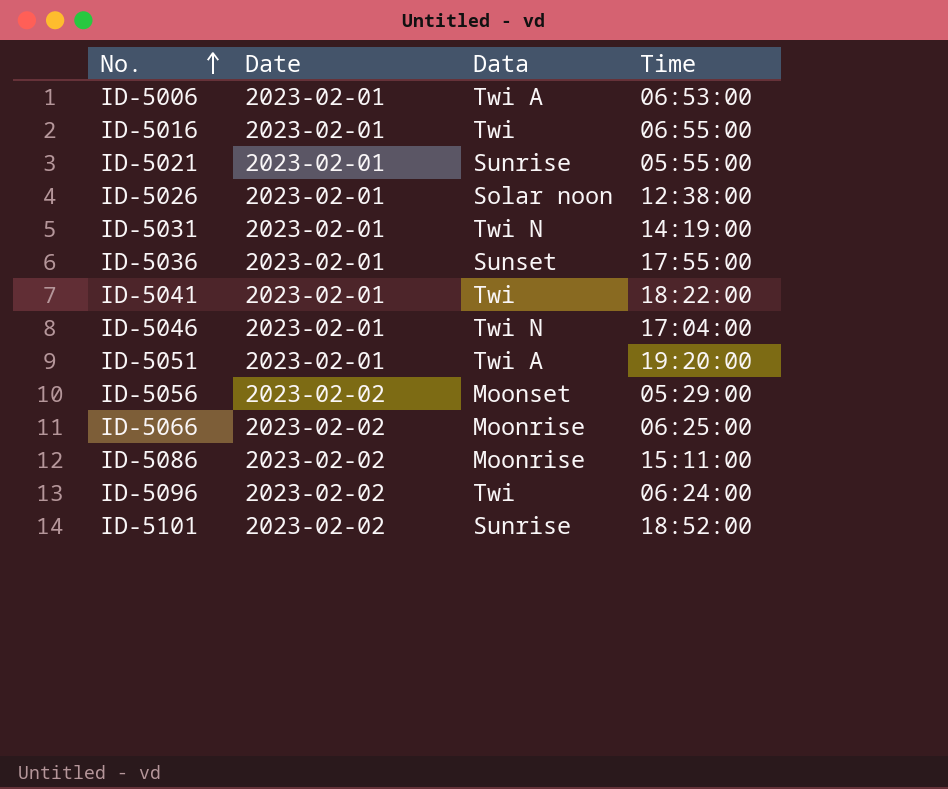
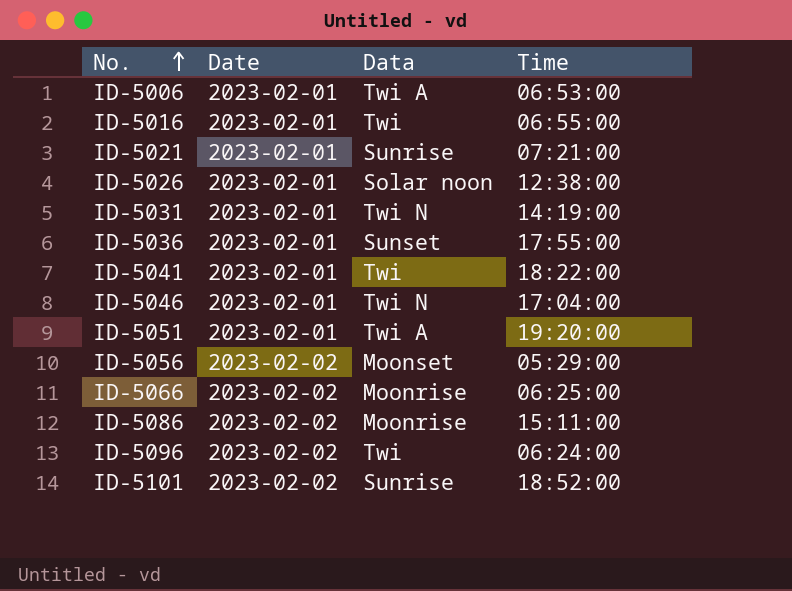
ID-5021 | Time: 05:55:00 -> 07:21:00

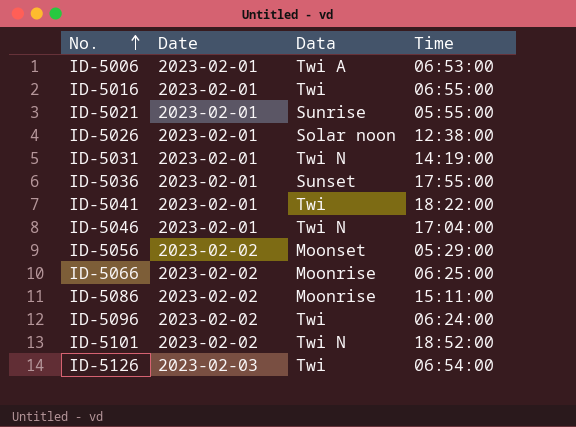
row ID-5051: 2023-02-01 | Twi A | 19:20:00 -> none
ID-5021 | Time: 07:21:00 -> 05:55:00
ID-5101 | Data: Sunrise -> Twi N
row ID-5126: none -> 2023-02-03 | Twi | 06:54:00

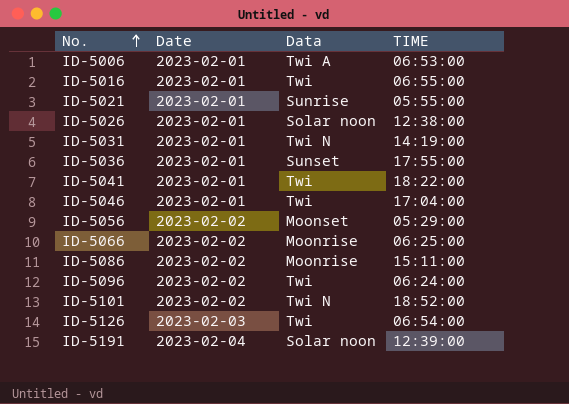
column name: Time -> TIME
ID-5046 | Data: Twi N -> Twi
row ID-5191: none -> 2023-02-04 | Solar noon | 12:39:00

